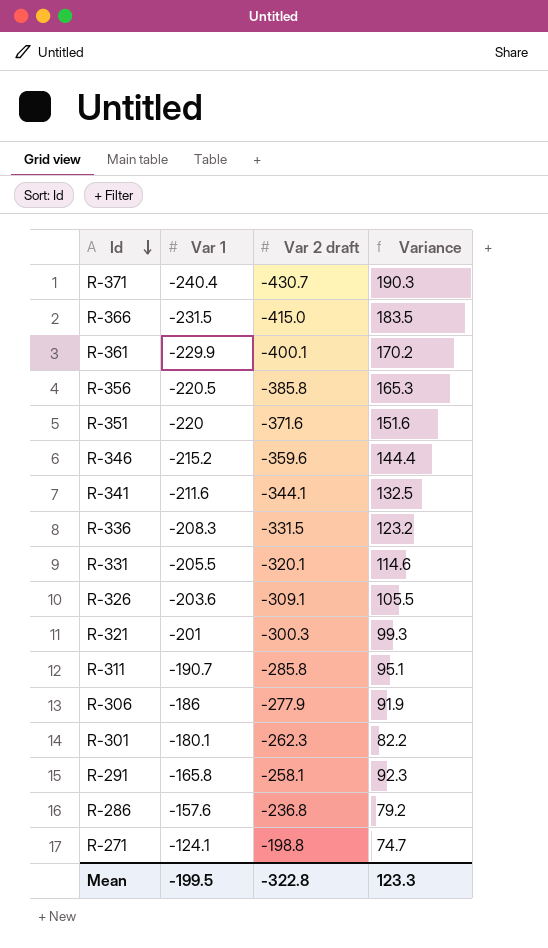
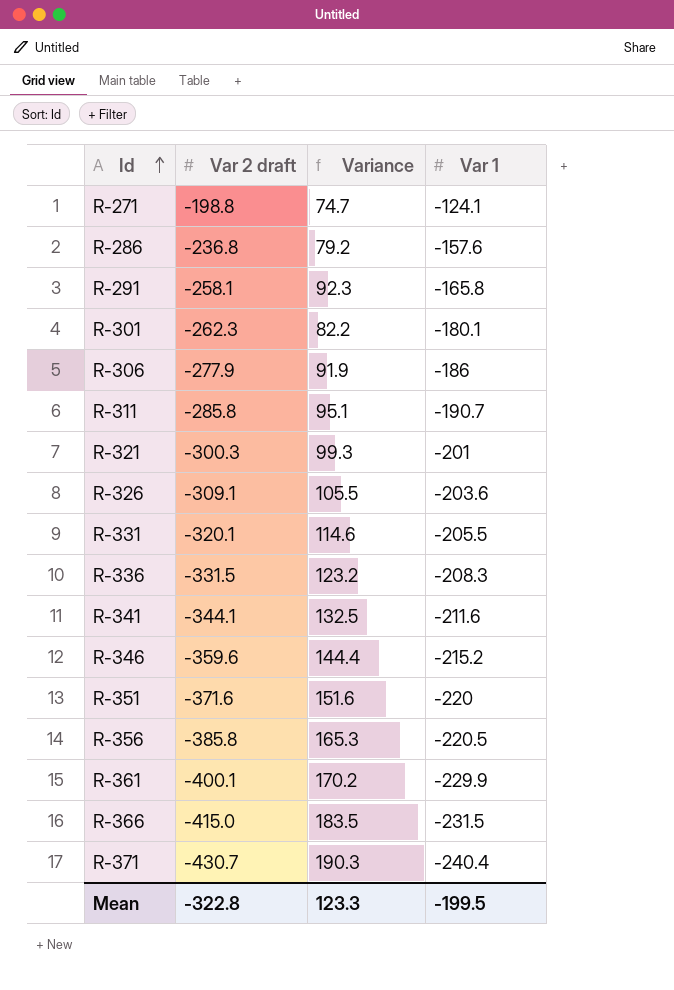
row order: Id descending -> Id ascending
column Var 1 | position: 2 -> 4

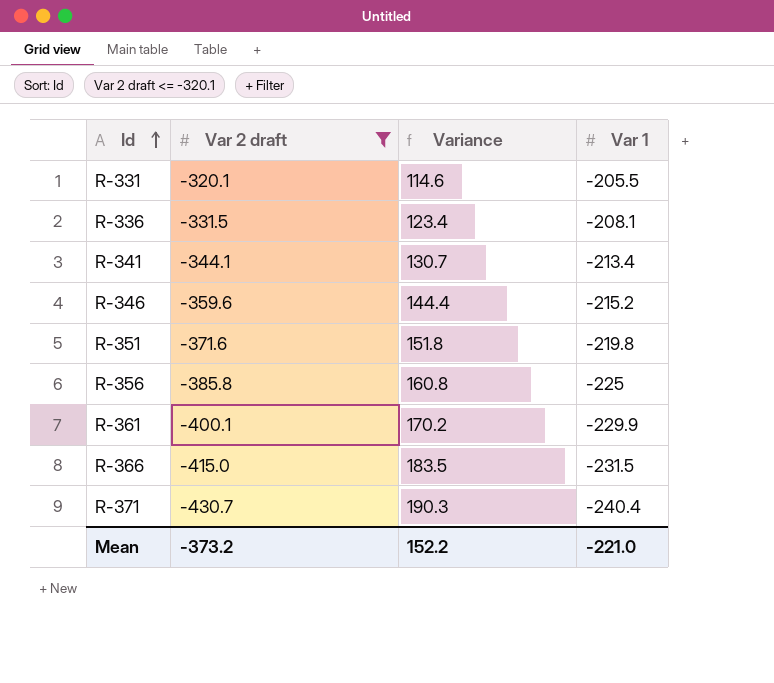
filter: none -> Var 2 draft <= -320.1
R-336 | Variance: 123.2 -> 123.4
R-336 | Var 1: -208.3 -> -208.1
R-341 | Variance: 132.5 -> 130.7
R-341 | Var 1: -211.6 -> -213.4
R-351 | Variance: 151.6 -> 151.8
R-351 | Var 1: -220 -> -219.8
R-356 | Variance: 165.3 -> 160.8
R-356 | Var 1: -220.5 -> -225
Mean | Var 2 draft: -322.8 -> -373.2
Mean | Variance: 123.3 -> 152.2
Mean | Var 1: -199.5 -> -221.0

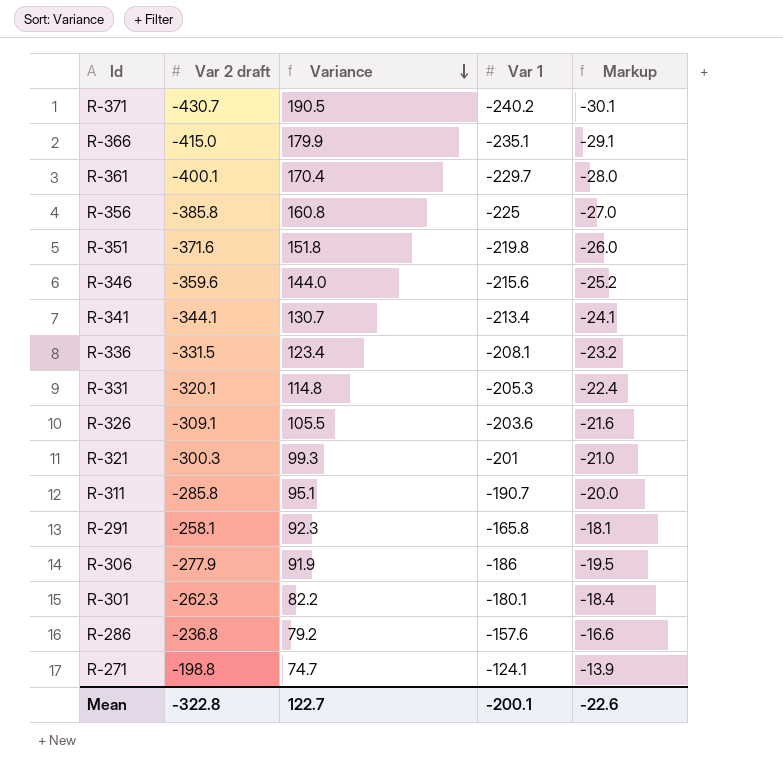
filter: Var 2 draft <= -320.1 -> none
row order: Id ascending -> Variance descending
column Markup | formula: none -> [Var 2 draft] * 0.07
R-371 | Variance: 190.3 -> 190.5
R-371 | Var 1: -240.4 -> -240.2
R-366 | Variance: 183.5 -> 179.9
R-366 | Var 1: -231.5 -> -235.1
R-361 | Variance: 170.2 -> 170.4
R-361 | Var 1: -229.9 -> -229.7
R-346 | Variance: 144.4 -> 144.0
R-346 | Var 1: -215.2 -> -215.6
R-331 | Variance: 114.6 -> 114.8
R-331 | Var 1: -205.5 -> -205.3
Mean | Var 2 draft: -373.2 -> -322.8
Mean | Variance: 152.2 -> 122.7
Mean | Var 1: -221.0 -> -200.1

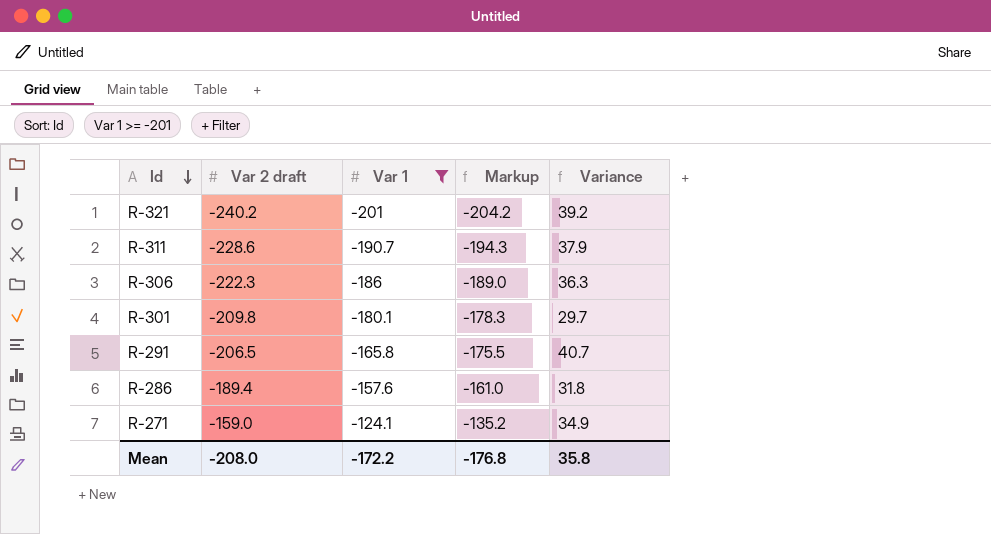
filter: none -> Var 1 >= -201
row order: Variance descending -> Id descending
column Markup | formula: [Var 2 draft] * 0.07 -> [Var 2 draft] * 0.85
column Variance | position: 3 -> 5
R-321 | Var 2 draft: -300.3 -> -240.2
R-321 | Variance: 99.3 -> 39.2
R-311 | Var 2 draft: -285.8 -> -228.6
R-311 | Variance: 95.1 -> 37.9
R-306 | Var 2 draft: -277.9 -> -222.3
R-306 | Variance: 91.9 -> 36.3
R-301 | Var 2 draft: -262.3 -> -209.8
R-301 | Variance: 82.2 -> 29.7
R-291 | Var 2 draft: -258.1 -> -206.5
R-291 | Variance: 92.3 -> 40.7
R-286 | Var 2 draft: -236.8 -> -189.4
R-286 | Variance: 79.2 -> 31.8
R-271 | Var 2 draft: -198.8 -> -159.0
R-271 | Variance: 74.7 -> 34.9
Mean | Var 2 draft: -322.8 -> -208.0
Mean | Var 1: -200.1 -> -172.2
Mean | Markup: -22.6 -> -176.8
Mean | Variance: 122.7 -> 35.8

